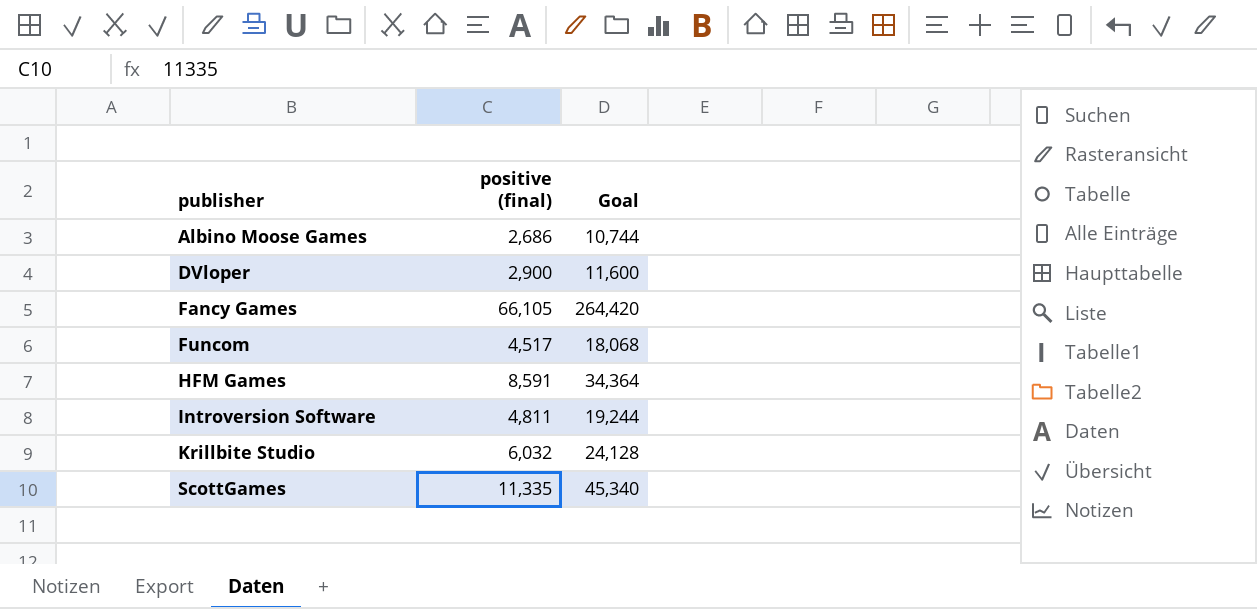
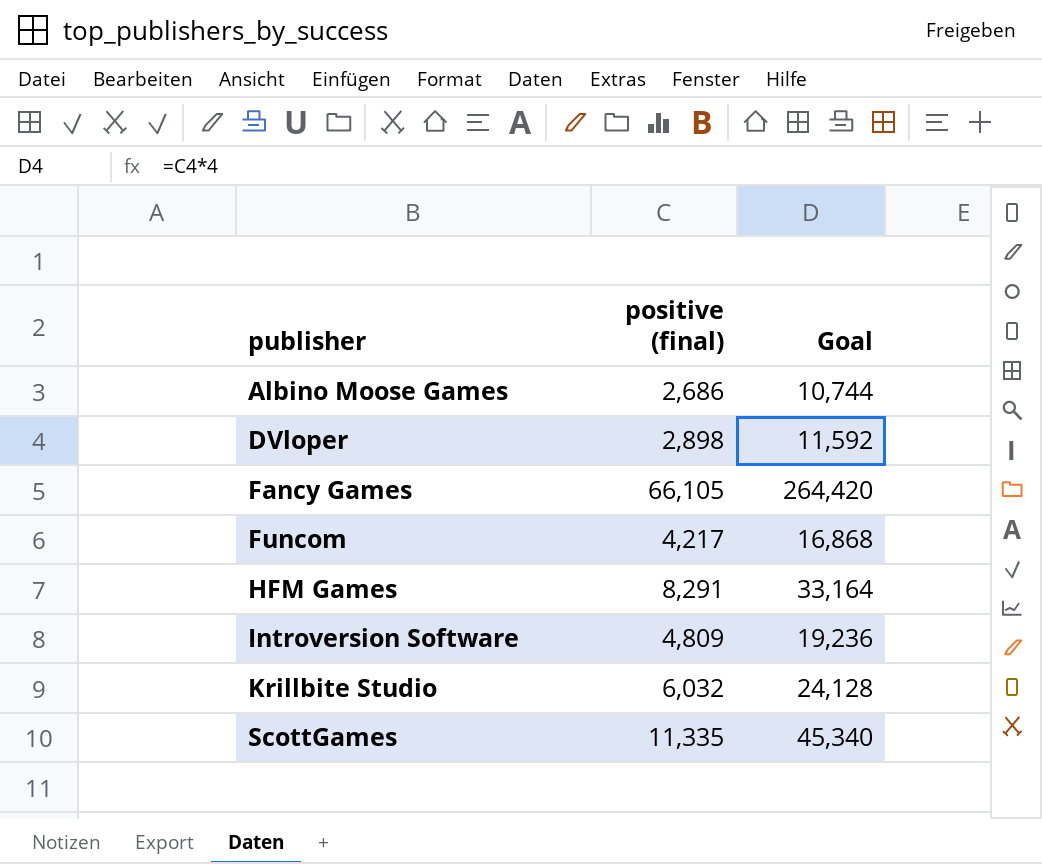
DVloper | positive (final): 2,900 -> 2,898
DVloper | Goal: 11,600 -> 11,592
Funcom | positive (final): 4,517 -> 4,217
Funcom | Goal: 18,068 -> 16,868
HFM Games | positive (final): 8,591 -> 8,291
HFM Games | Goal: 34,364 -> 33,164
Introversion Software | positive (final): 4,811 -> 4,809
Introversion Software | Goal: 19,244 -> 19,236

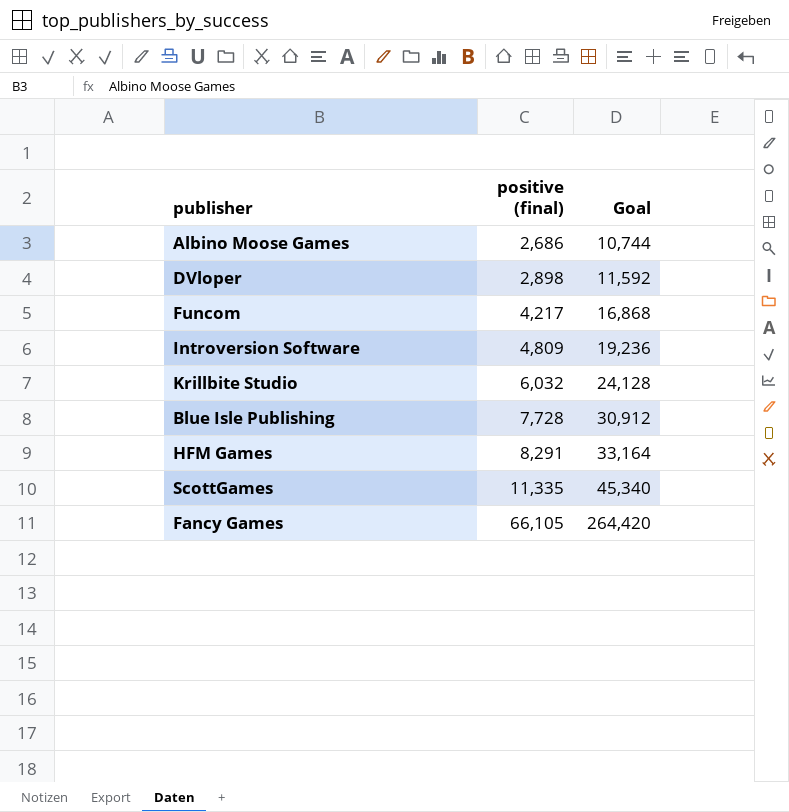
row order: publisher ascending -> positive (final) ascending
row Blue Isle Publishing: none -> 7,728 | 30,912

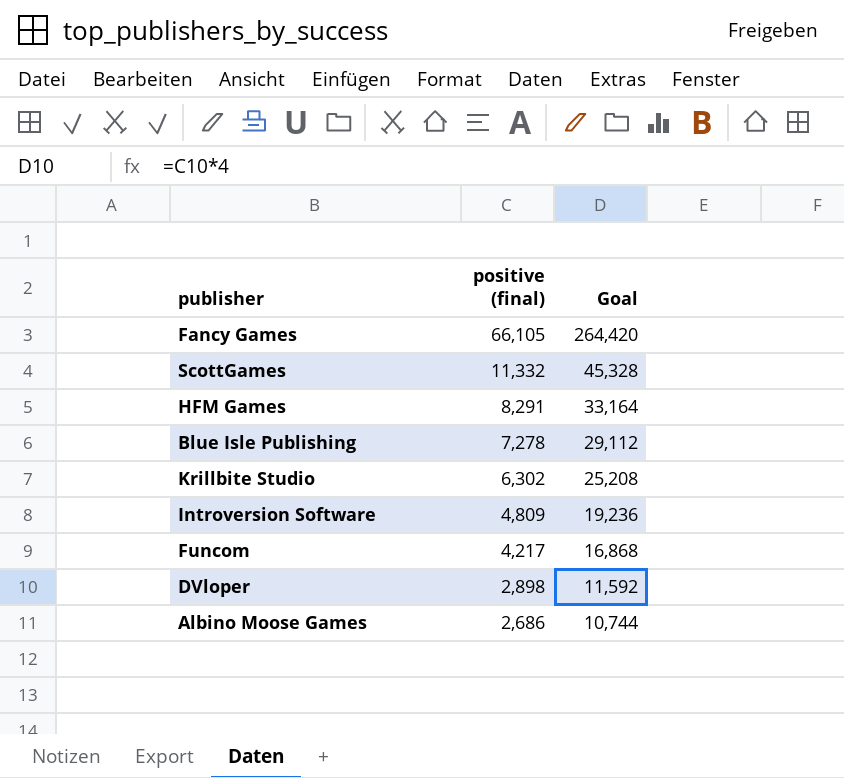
row order: positive (final) ascending -> positive (final) descending
ScottGames | positive (final): 11,335 -> 11,332
ScottGames | Goal: 45,340 -> 45,328
Blue Isle Publishing | positive (final): 7,728 -> 7,278
Blue Isle Publishing | Goal: 30,912 -> 29,112
Krillbite Studio | positive (final): 6,032 -> 6,302
Krillbite Studio | Goal: 24,128 -> 25,208

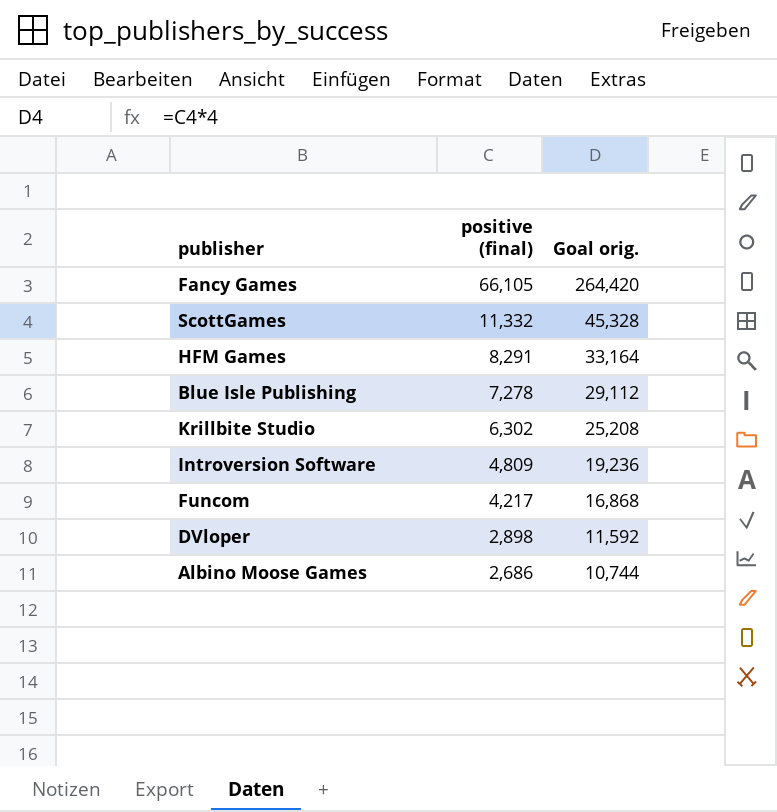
column name: Goal -> Goal orig.

